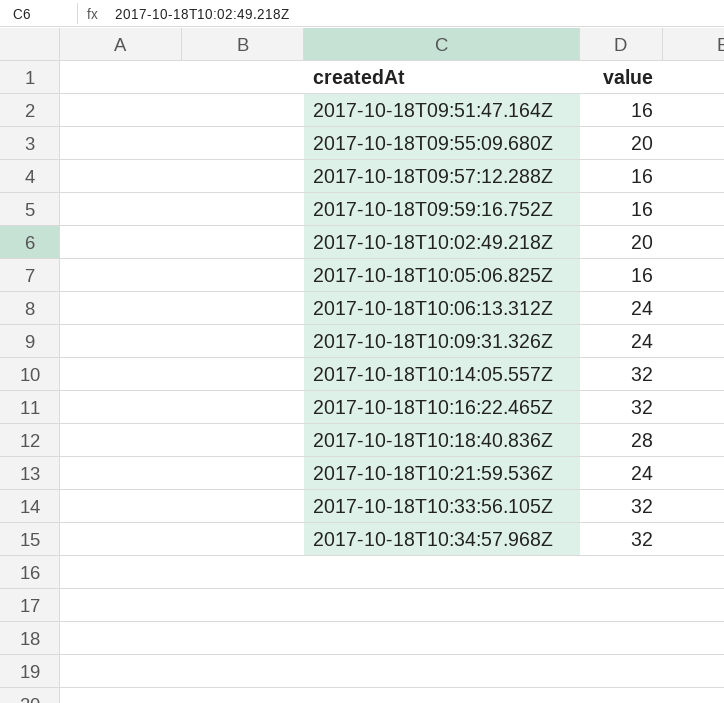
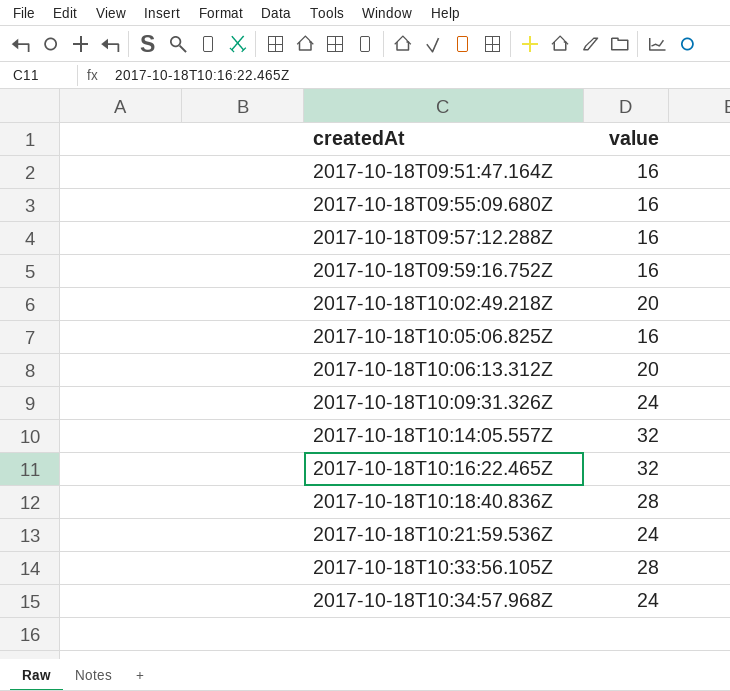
2017-10-18T09:55:09.680Z | value: 20 -> 16
2017-10-18T10:06:13.312Z | value: 24 -> 20
2017-10-18T10:33:56.105Z | value: 32 -> 28
2017-10-18T10:34:57.968Z | value: 32 -> 24

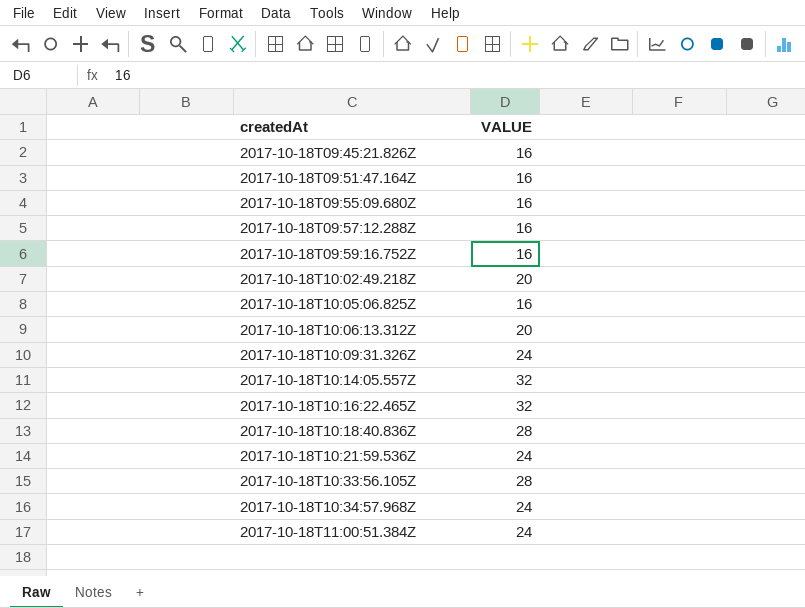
column name: value -> VALUE
row 2017-10-18T09:45:21.826Z: none -> 16
row 2017-10-18T11:00:51.384Z: none -> 24

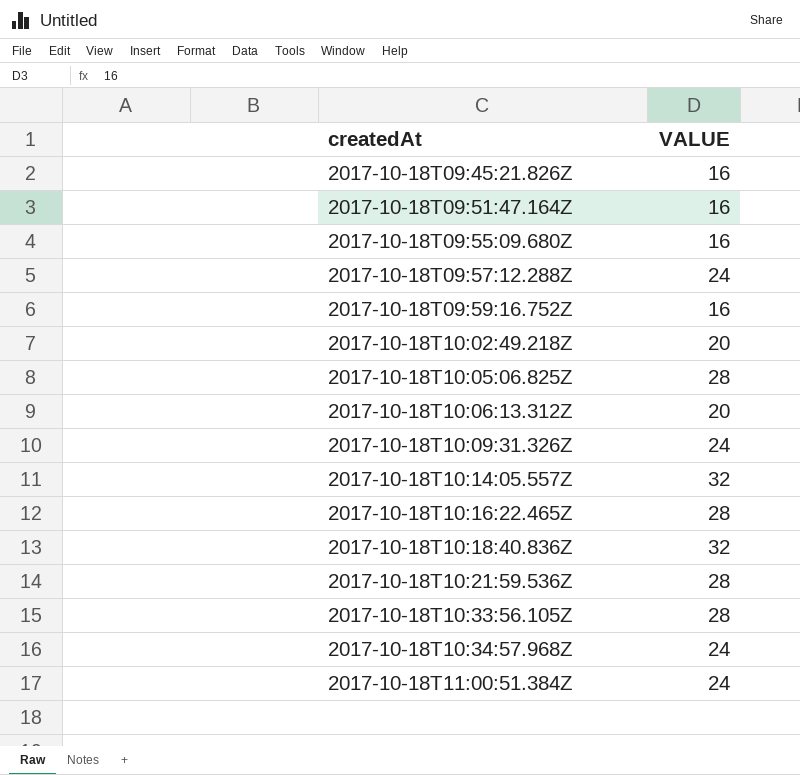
2017-10-18T09:57:12.288Z | VALUE: 16 -> 24
2017-10-18T10:05:06.825Z | VALUE: 16 -> 28
2017-10-18T10:16:22.465Z | VALUE: 32 -> 28
2017-10-18T10:18:40.836Z | VALUE: 28 -> 32
2017-10-18T10:21:59.536Z | VALUE: 24 -> 28

